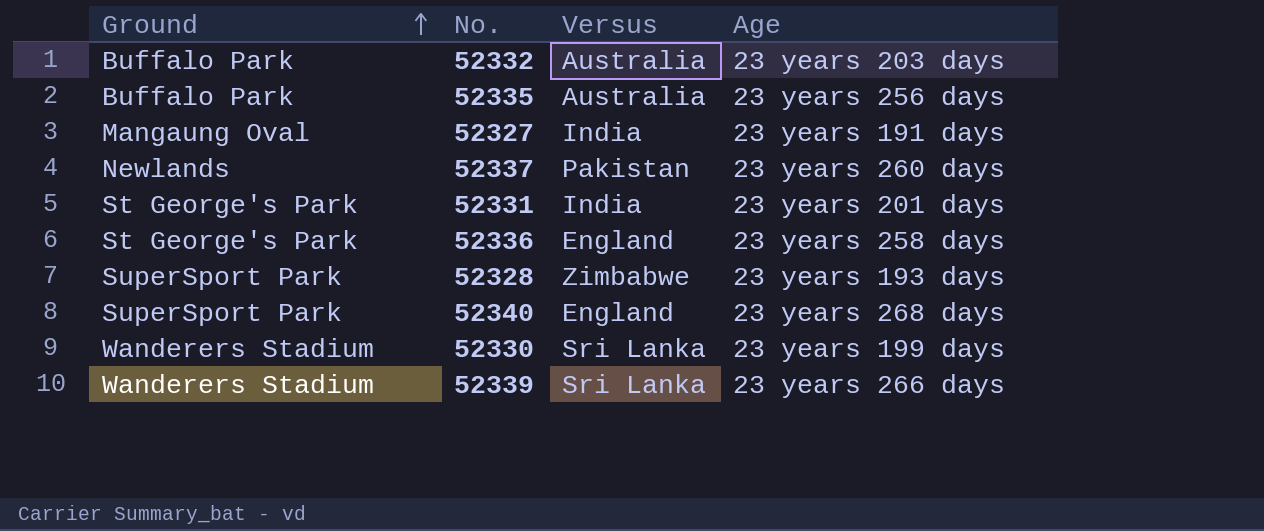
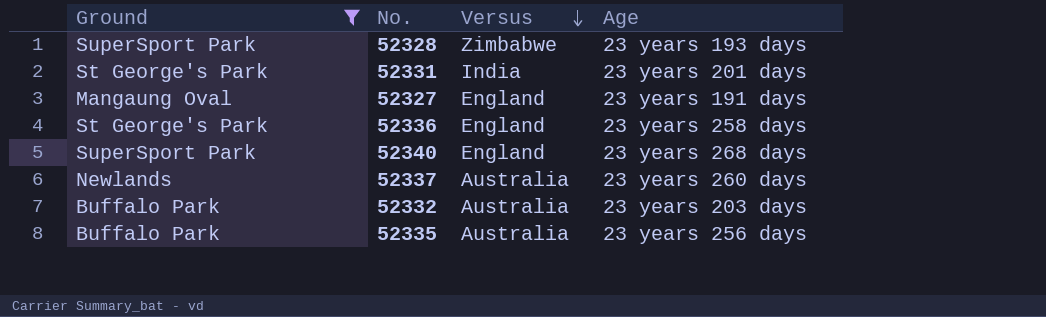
filter: none -> Ground != Wanderers Stadium
row order: Ground ascending -> Versus descending
52327 | Versus: India -> England
52337 | Versus: Pakistan -> Australia

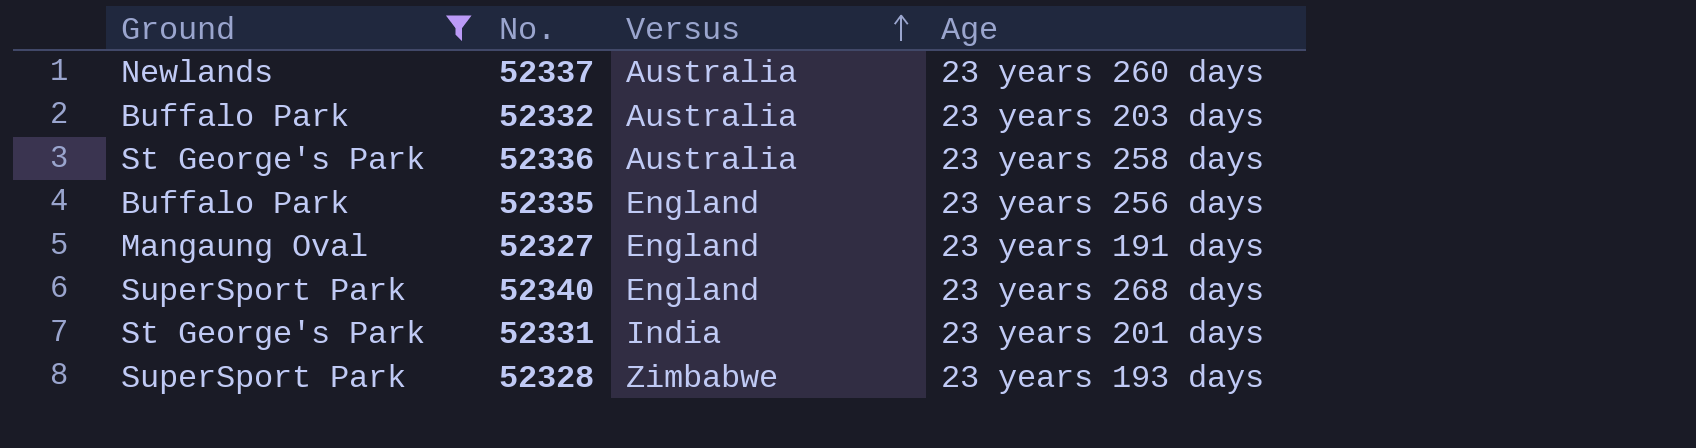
row order: Versus descending -> Versus ascending
52336 | Versus: England -> Australia
52335 | Versus: Australia -> England

